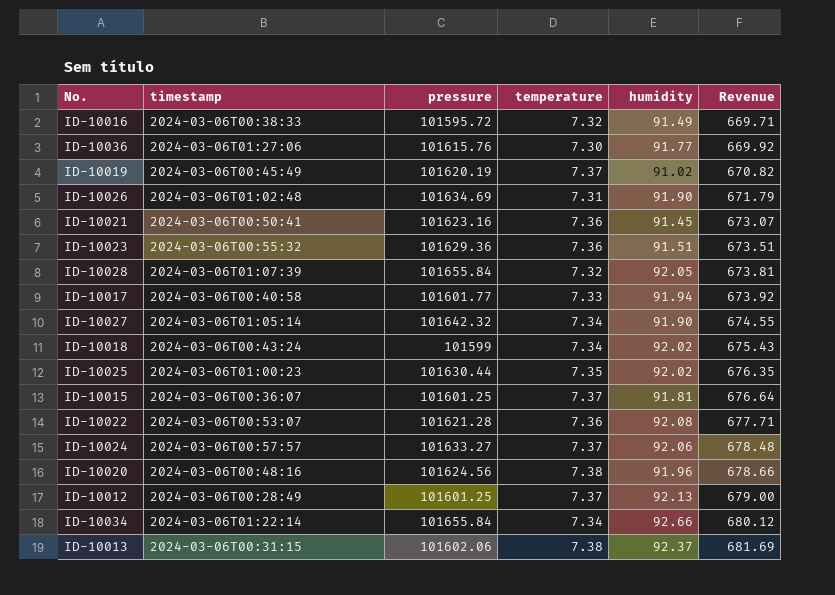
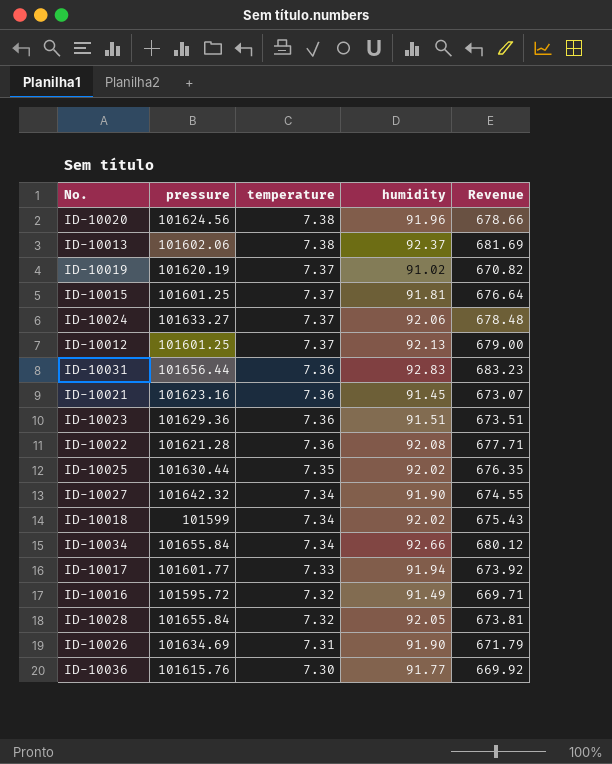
row order: Revenue ascending -> temperature descending
column timestamp | position: 2 -> none
row ID-10031: none -> 101656.44 | 7.36 | 92.83 | 683.23

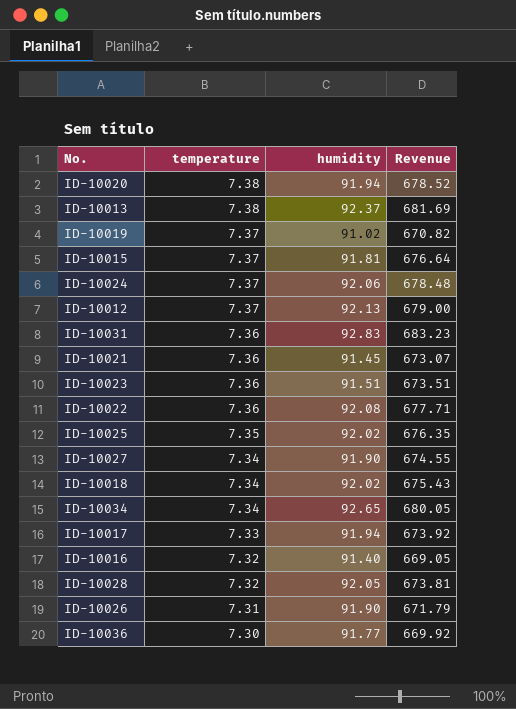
column pressure | position: 2 -> none
ID-10020 | humidity: 91.96 -> 91.94
ID-10020 | Revenue: 678.66 -> 678.52
ID-10034 | humidity: 92.66 -> 92.65
ID-10034 | Revenue: 680.12 -> 680.05
ID-10016 | humidity: 91.49 -> 91.40
ID-10016 | Revenue: 669.71 -> 669.05

